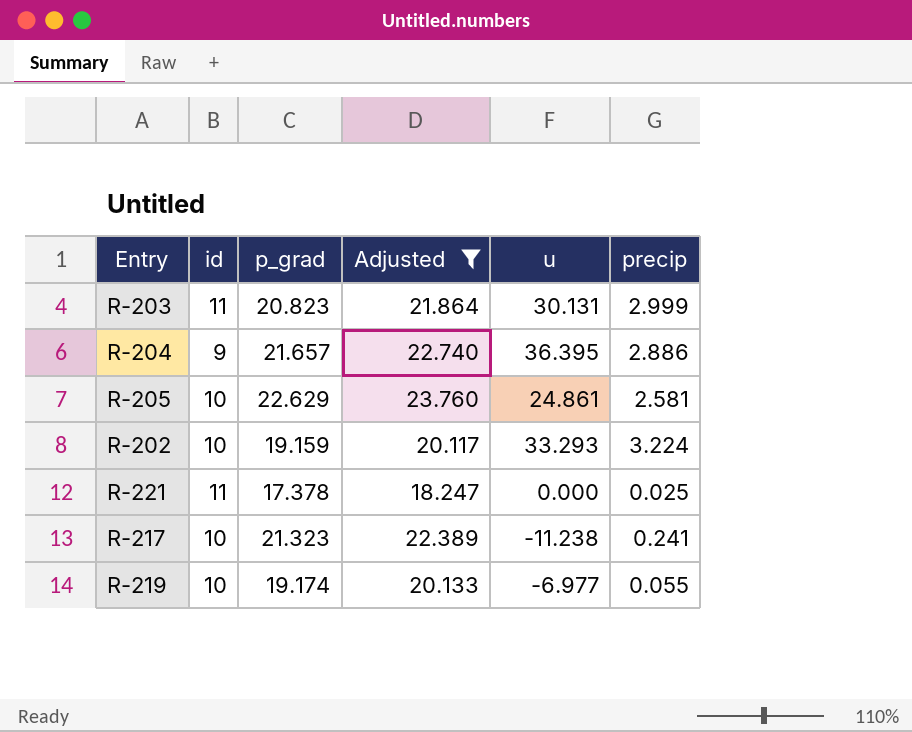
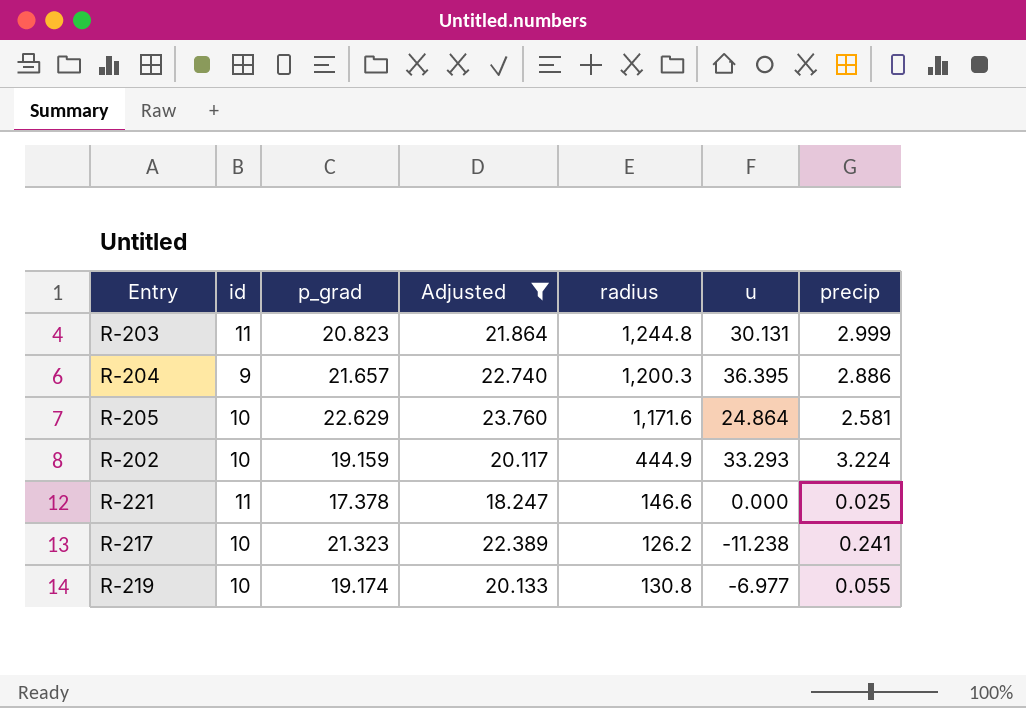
column radius | position: none -> 5
R-205 | u: 24.861 -> 24.864

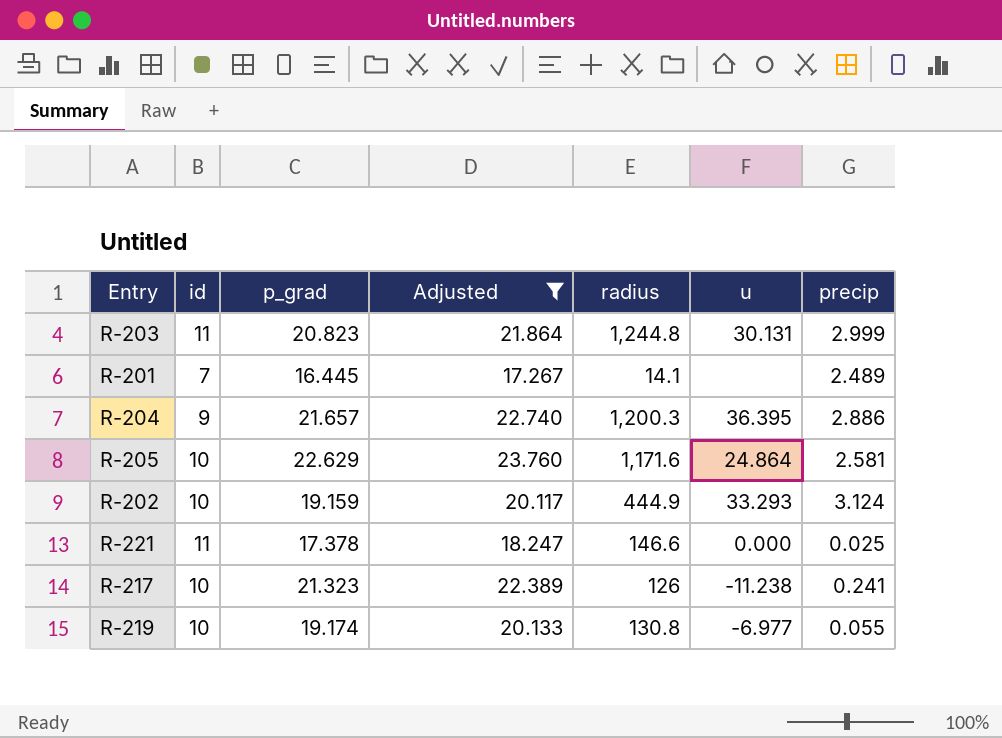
row R-201: none -> 7 | 16.445 | 17.267 | 14.1 | none | 2.489
R-202 | precip: 3.224 -> 3.124
R-217 | radius: 126.2 -> 126

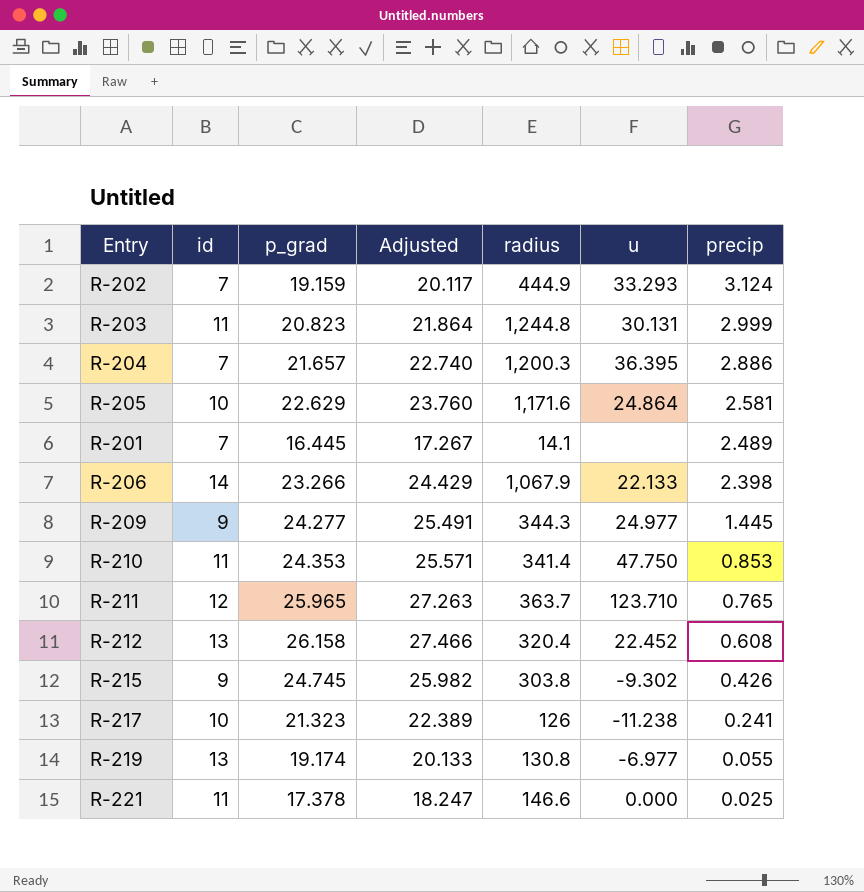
filter: Adjusted <= 23.760 -> none
row order: none -> precip descending
R-202 | id: 10 -> 7
R-204 | id: 9 -> 7
R-219 | id: 10 -> 13

